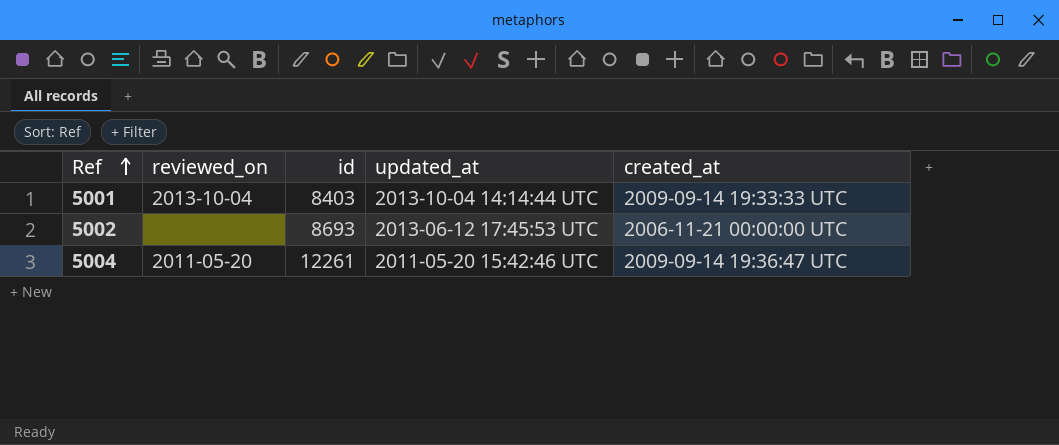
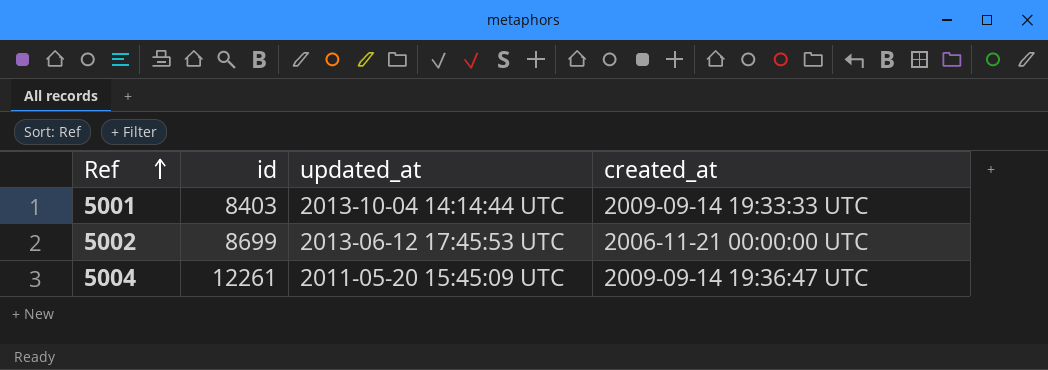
column reviewed_on | position: 2 -> none
5002 | id: 8693 -> 8699
5004 | updated_at: 2011-05-20 15:42:46 UTC -> 2011-05-20 15:45:09 UTC

